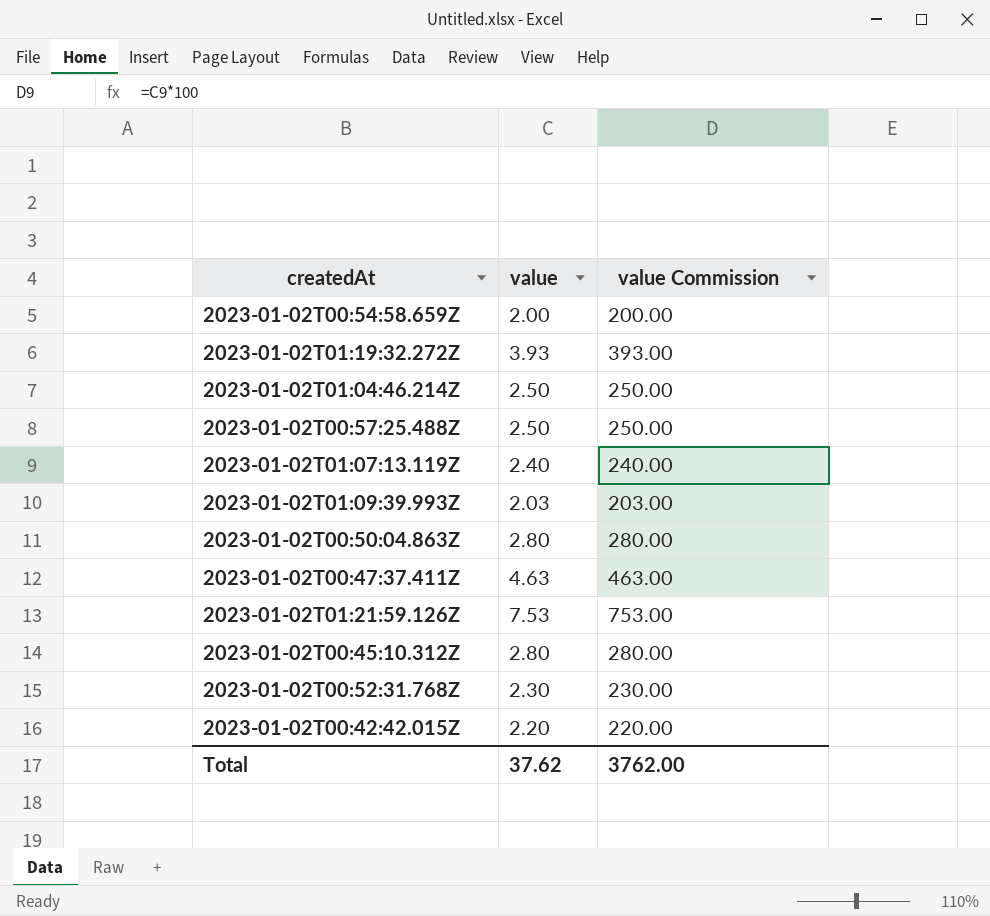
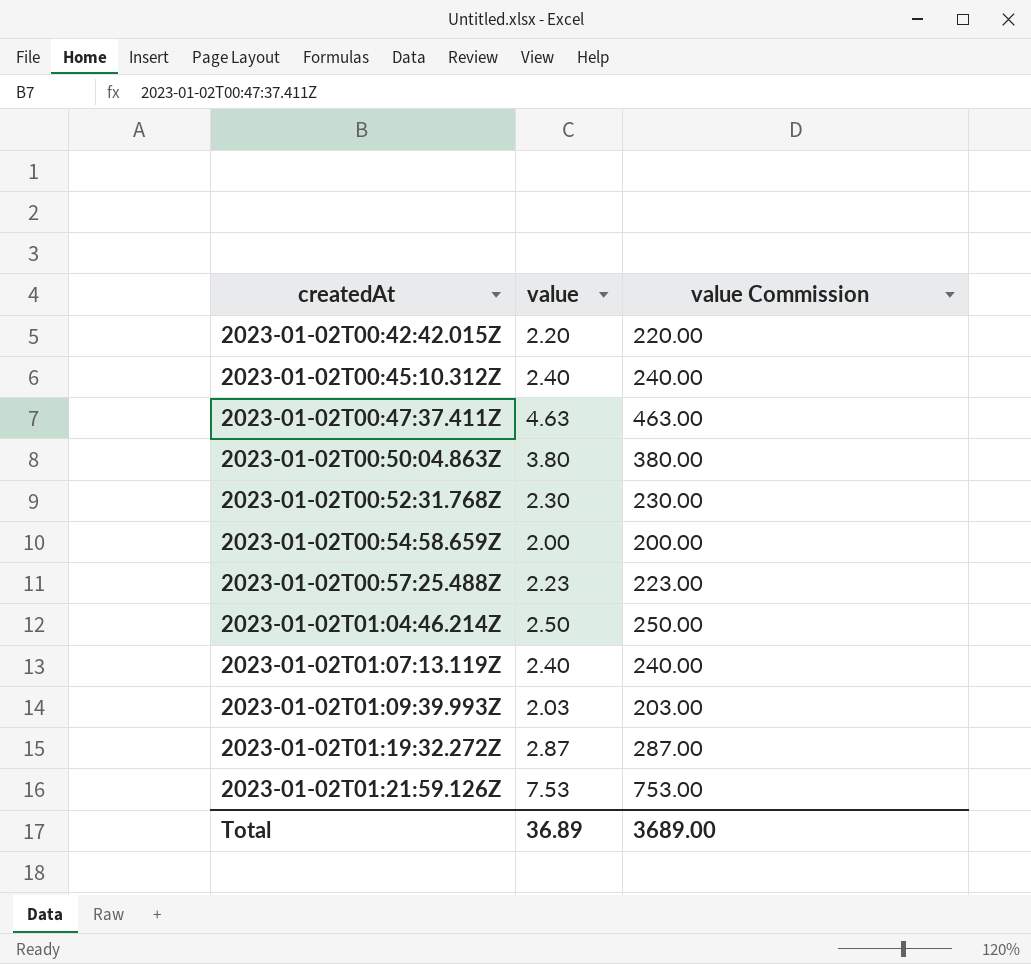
row order: none -> createdAt ascending
2023-01-02T00:45:10.312Z | value: 2.80 -> 2.40
2023-01-02T00:45:10.312Z | value Commission: 280.00 -> 240.00
2023-01-02T00:50:04.863Z | value: 2.80 -> 3.80
2023-01-02T00:50:04.863Z | value Commission: 280.00 -> 380.00
2023-01-02T00:57:25.488Z | value: 2.50 -> 2.23
2023-01-02T00:57:25.488Z | value Commission: 250.00 -> 223.00
2023-01-02T01:19:32.272Z | value: 3.93 -> 2.87
2023-01-02T01:19:32.272Z | value Commission: 393.00 -> 287.00
Total | value: 37.62 -> 36.89
Total | value Commission: 3762.00 -> 3689.00

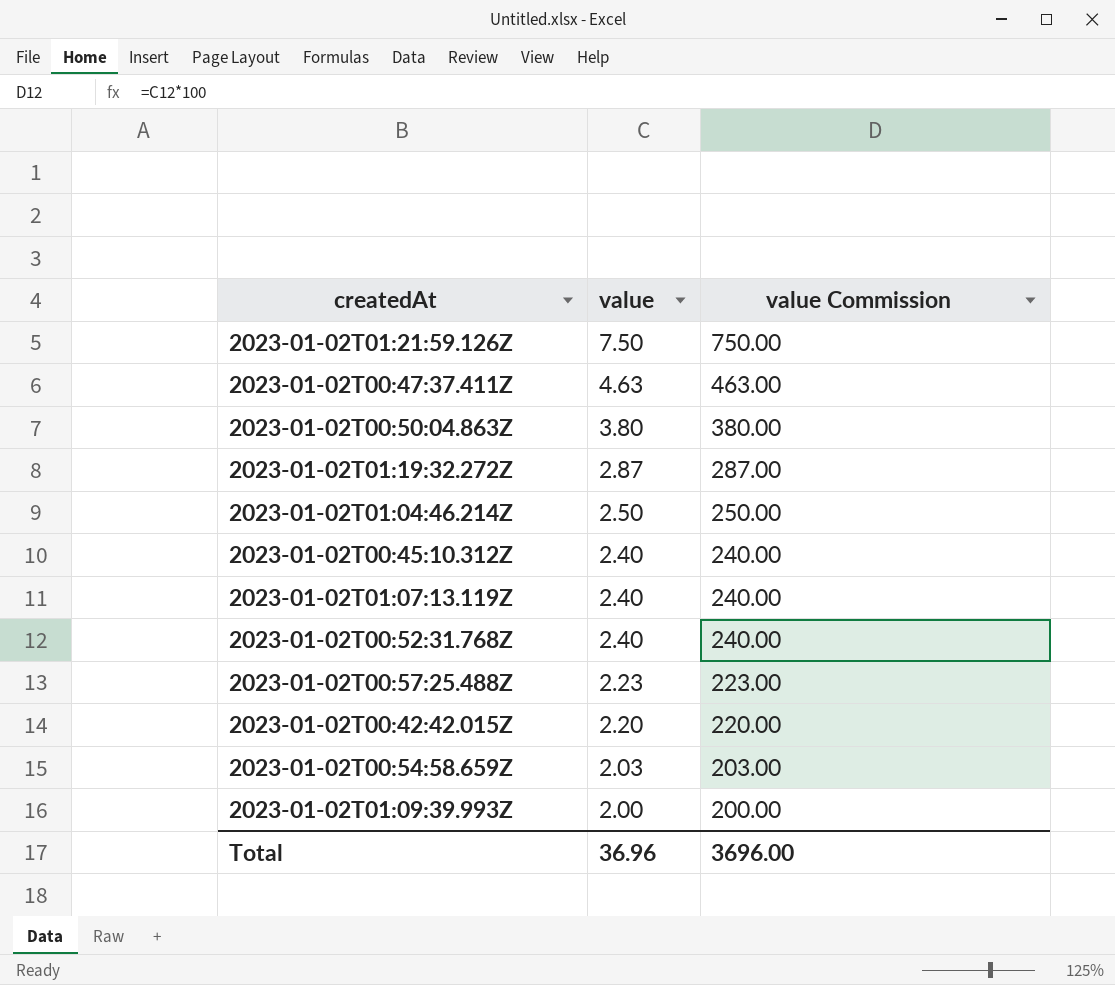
row order: createdAt ascending -> value descending
2023-01-02T01:21:59.126Z | value: 7.53 -> 7.50
2023-01-02T01:21:59.126Z | value Commission: 753.00 -> 750.00
2023-01-02T00:52:31.768Z | value: 2.30 -> 2.40
2023-01-02T00:52:31.768Z | value Commission: 230.00 -> 240.00
2023-01-02T00:54:58.659Z | value: 2.00 -> 2.03
2023-01-02T00:54:58.659Z | value Commission: 200.00 -> 203.00
2023-01-02T01:09:39.993Z | value: 2.03 -> 2.00
2023-01-02T01:09:39.993Z | value Commission: 203.00 -> 200.00
Total | value: 36.89 -> 36.96
Total | value Commission: 3689.00 -> 3696.00

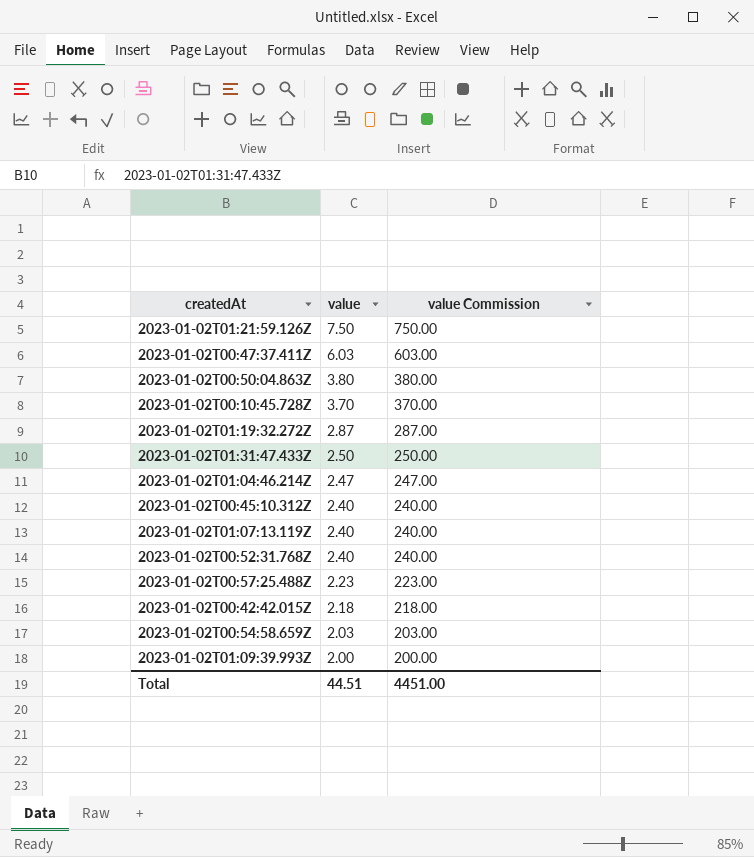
2023-01-02T00:47:37.411Z | value: 4.63 -> 6.03
2023-01-02T00:47:37.411Z | value Commission: 463.00 -> 603.00
row 2023-01-02T00:10:45.728Z: none -> 3.70 | 370.00
row 2023-01-02T01:31:47.433Z: none -> 2.50 | 250.00
2023-01-02T01:04:46.214Z | value: 2.50 -> 2.47
2023-01-02T01:04:46.214Z | value Commission: 250.00 -> 247.00
2023-01-02T00:42:42.015Z | value: 2.20 -> 2.18
2023-01-02T00:42:42.015Z | value Commission: 220.00 -> 218.00
Total | value: 36.96 -> 44.51
Total | value Commission: 3696.00 -> 4451.00

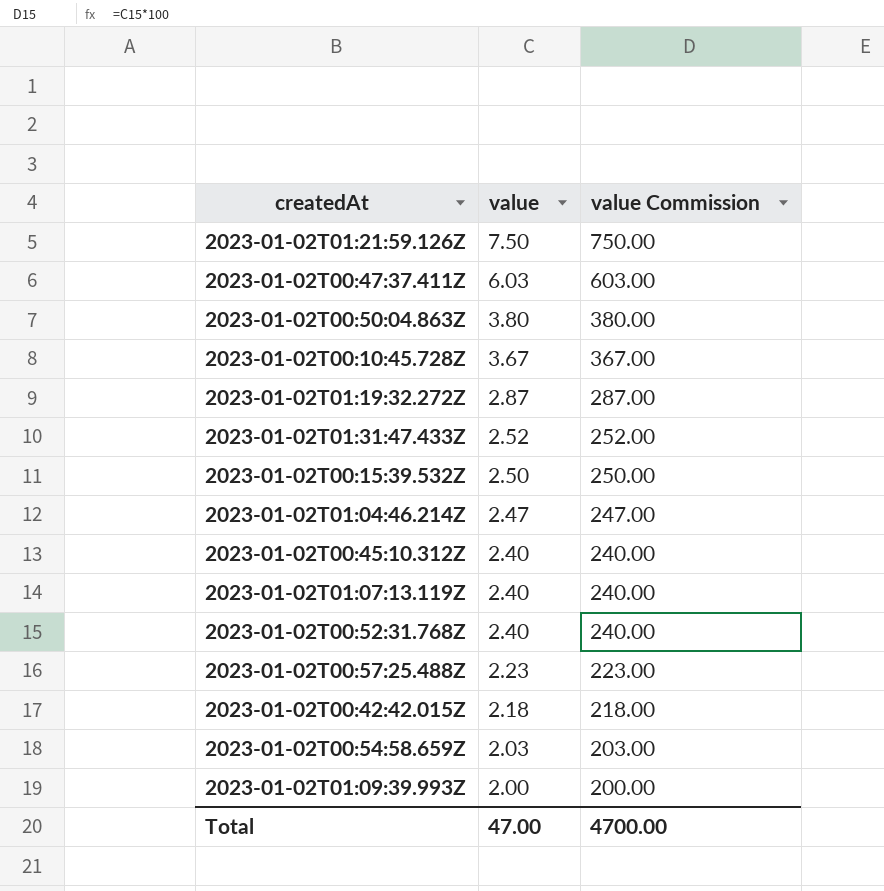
2023-01-02T00:10:45.728Z | value: 3.70 -> 3.67
2023-01-02T00:10:45.728Z | value Commission: 370.00 -> 367.00
2023-01-02T01:31:47.433Z | value: 2.50 -> 2.52
2023-01-02T01:31:47.433Z | value Commission: 250.00 -> 252.00
row 2023-01-02T00:15:39.532Z: none -> 2.50 | 250.00
Total | value: 44.51 -> 47.00
Total | value Commission: 4451.00 -> 4700.00

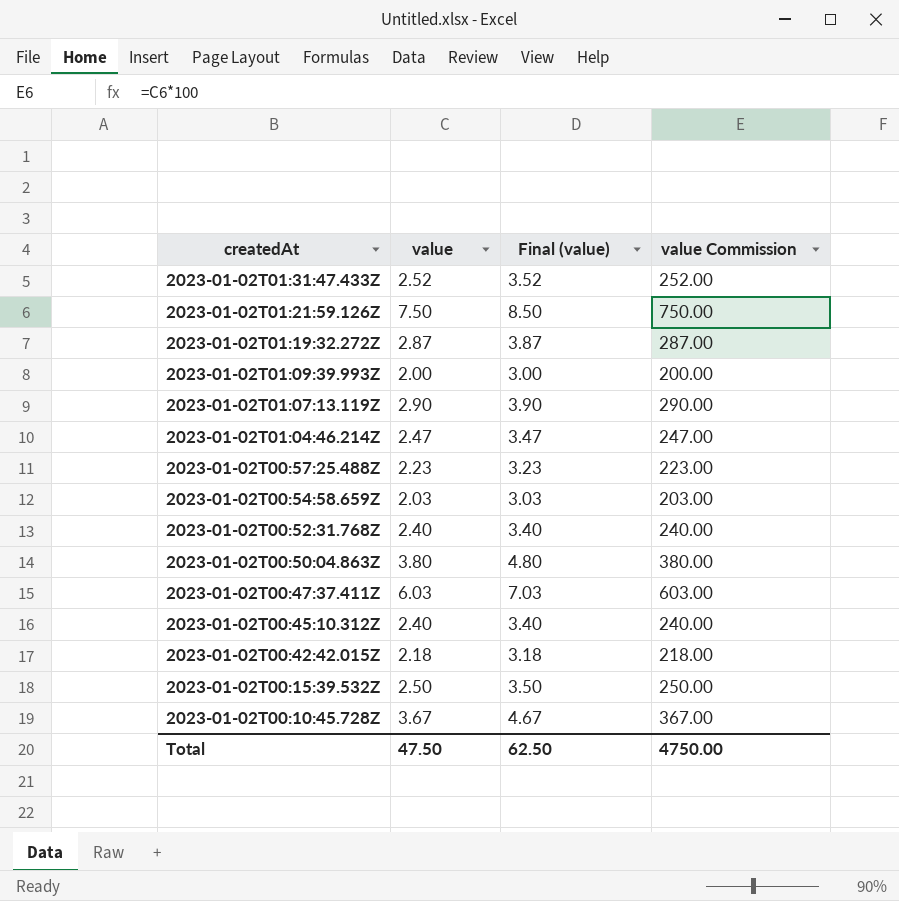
row order: value descending -> createdAt descending
column Final (value) | formula: none -> [value] + 1
2023-01-02T01:07:13.119Z | value: 2.40 -> 2.90
2023-01-02T01:07:13.119Z | value Commission: 240.00 -> 290.00
Total | value: 47.00 -> 47.50
Total | value Commission: 4700.00 -> 4750.00

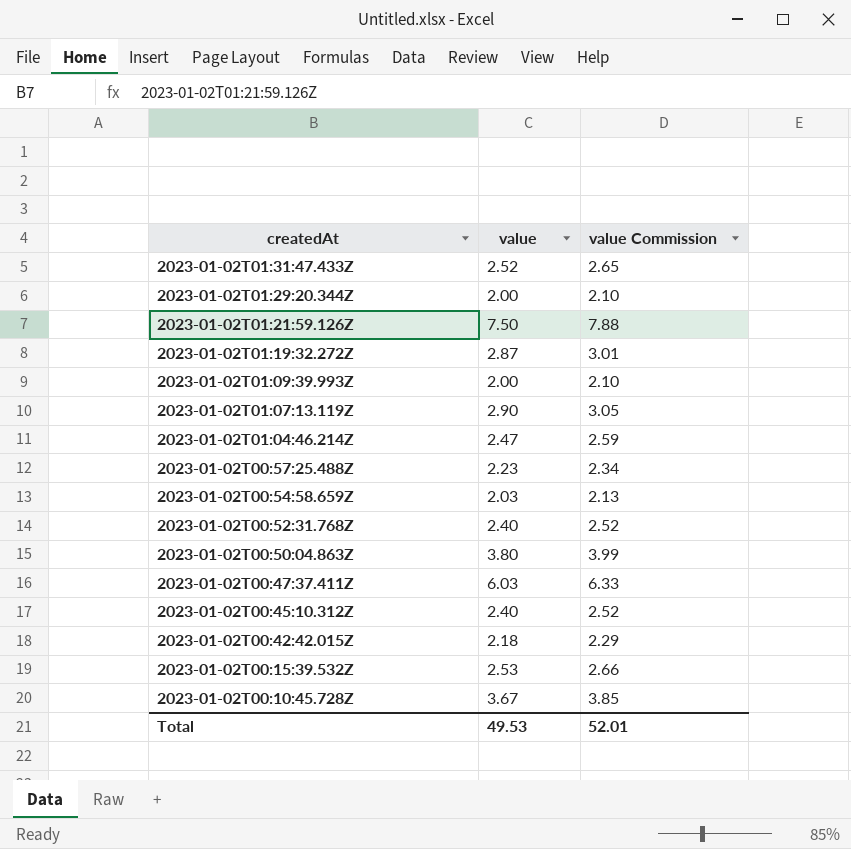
column Final (value) | formula: [value] + 1 -> none
column value Commission | formula: [value] * 100 -> [value] * 1.05
row 2023-01-02T01:29:20.344Z: none -> 2.00 | 2.10
2023-01-02T00:15:39.532Z | value: 2.50 -> 2.53
Total | value: 47.50 -> 49.53
Total | value Commission: 4750.00 -> 52.01

